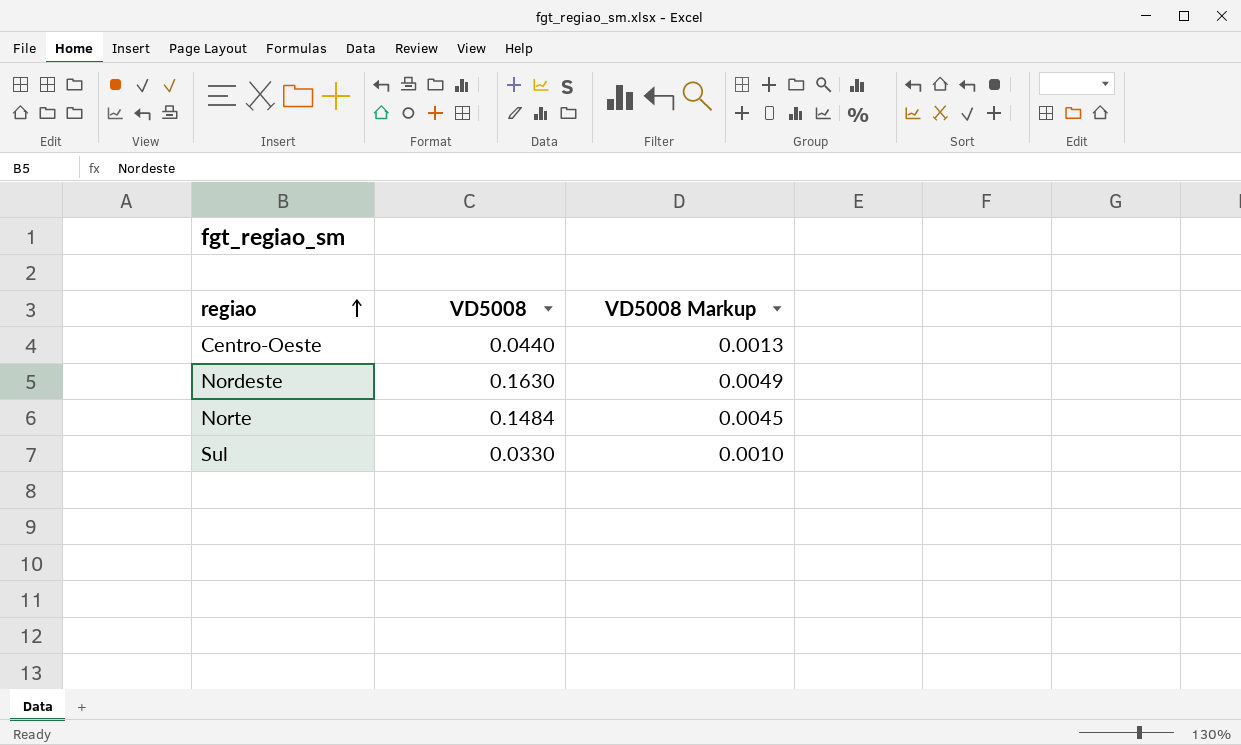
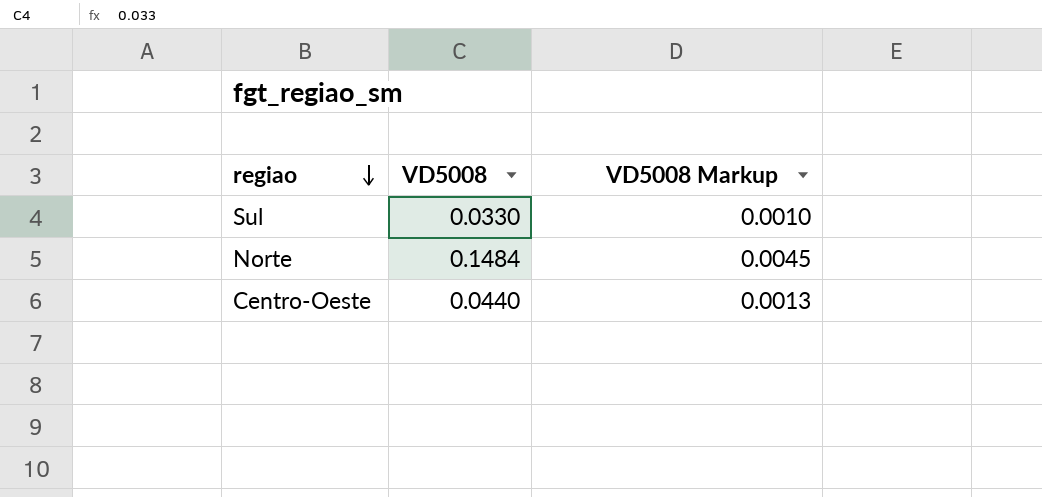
row order: regiao ascending -> regiao descending
row Nordeste: 0.1630 | 0.0049 -> none

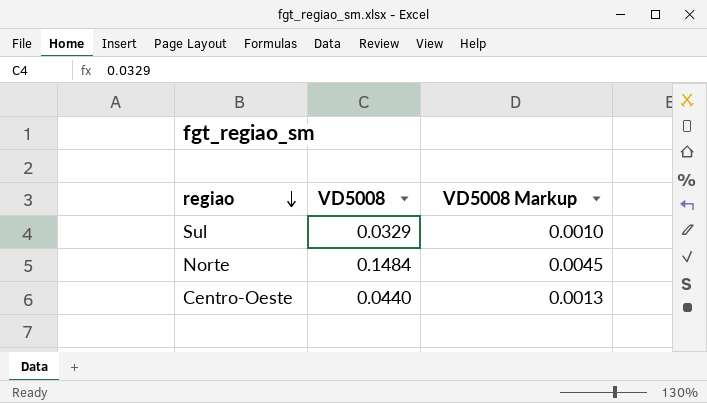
Sul | VD5008: 0.0330 -> 0.0329

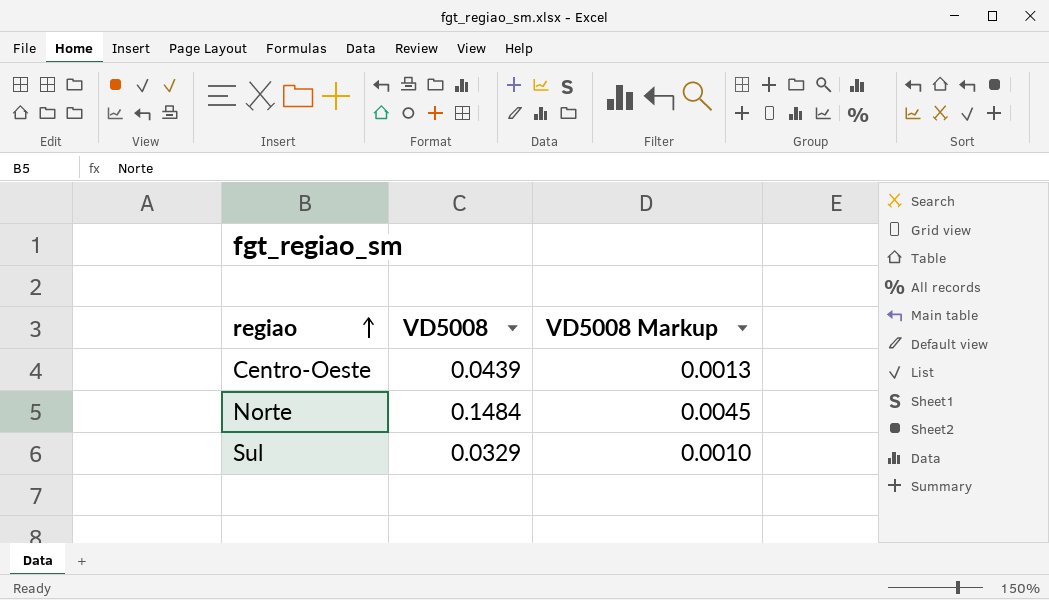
row order: regiao descending -> regiao ascending
Centro-Oeste | VD5008: 0.0440 -> 0.0439

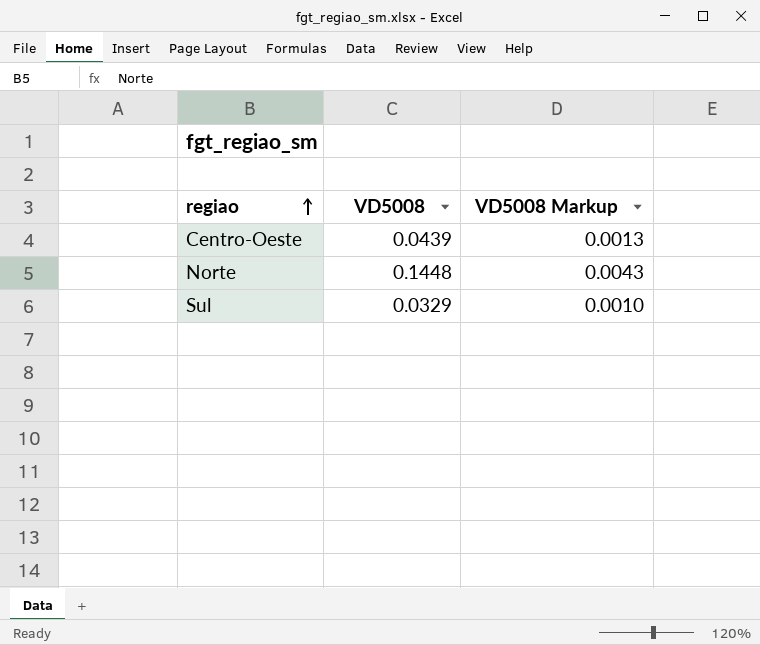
Norte | VD5008: 0.1484 -> 0.1448
Norte | VD5008 Markup: 0.0045 -> 0.0043

